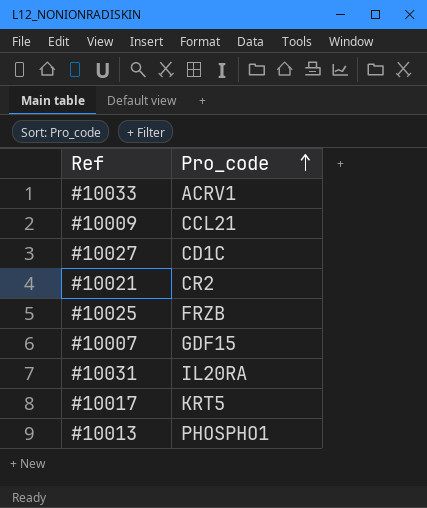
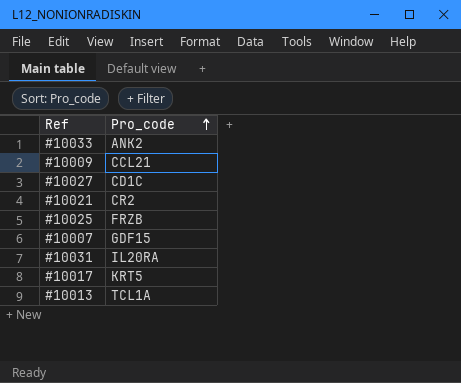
#10033 | Pro_code: ACRV1 -> ANK2
#10013 | Pro_code: PHOSPHO1 -> TCL1A

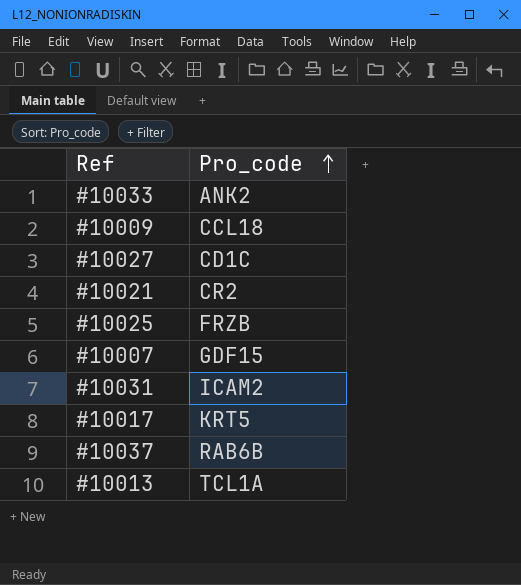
#10009 | Pro_code: CCL21 -> CCL18
#10031 | Pro_code: IL20RA -> ICAM2
row #10037: none -> RAB6B

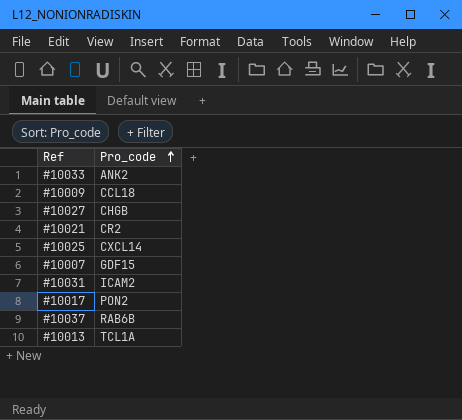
#10027 | Pro_code: CD1C -> CHGB
#10025 | Pro_code: FRZB -> CXCL14
#10017 | Pro_code: KRT5 -> PON2

